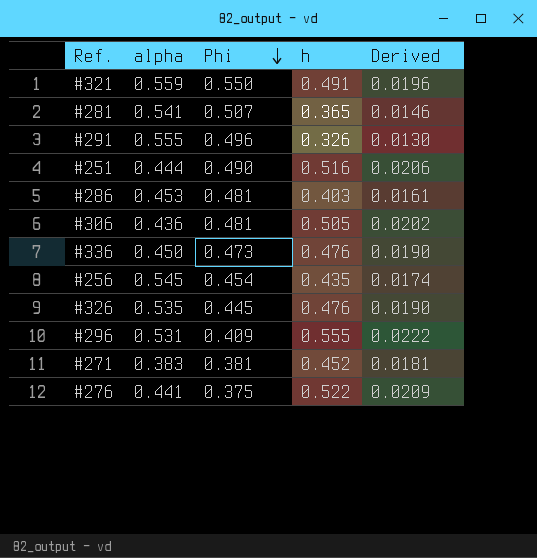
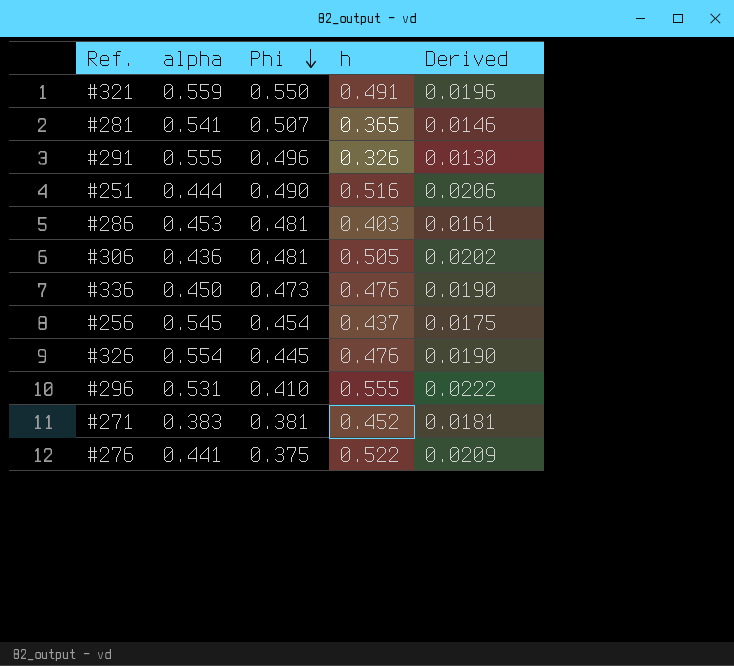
#256 | h: 0.435 -> 0.437
#256 | Derived: 0.0174 -> 0.0175
#326 | alpha: 0.535 -> 0.554
#296 | Phi: 0.409 -> 0.410

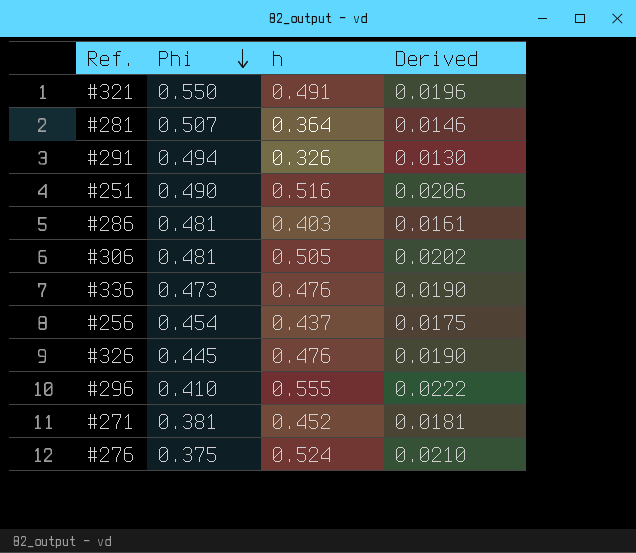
column alpha | position: 2 -> none
#281 | h: 0.365 -> 0.364
#291 | Phi: 0.496 -> 0.494
#276 | h: 0.522 -> 0.524
#276 | Derived: 0.0209 -> 0.0210

